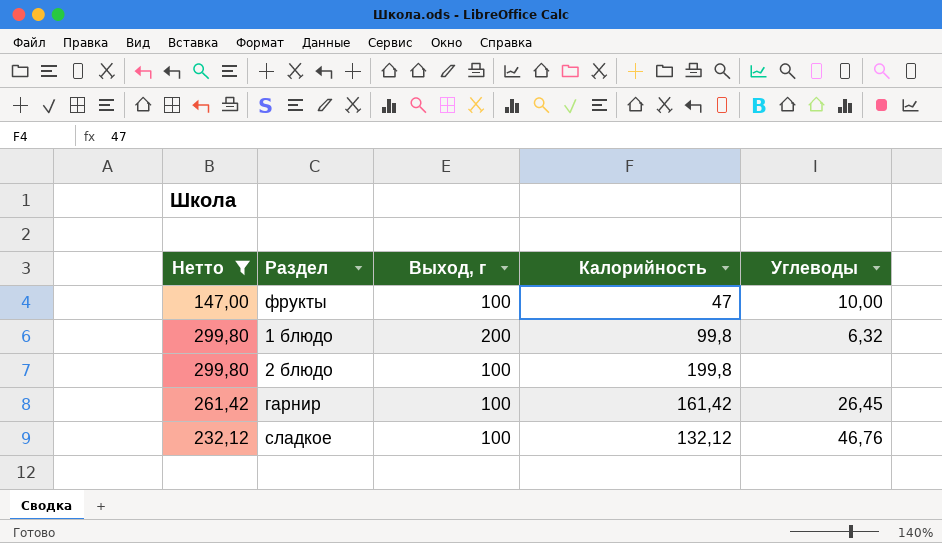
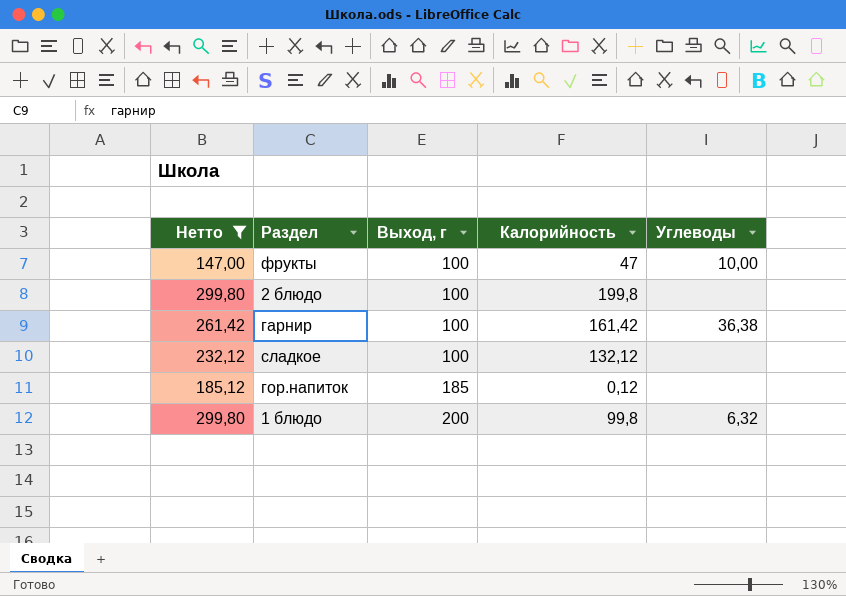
row order: none -> Выход, г ascending
гарнир | Углеводы: 26,45 -> 36,38
сладкое | Углеводы: 46,76 -> none
row гор.напиток: none -> 185,12 | 185 | 0,12 | none

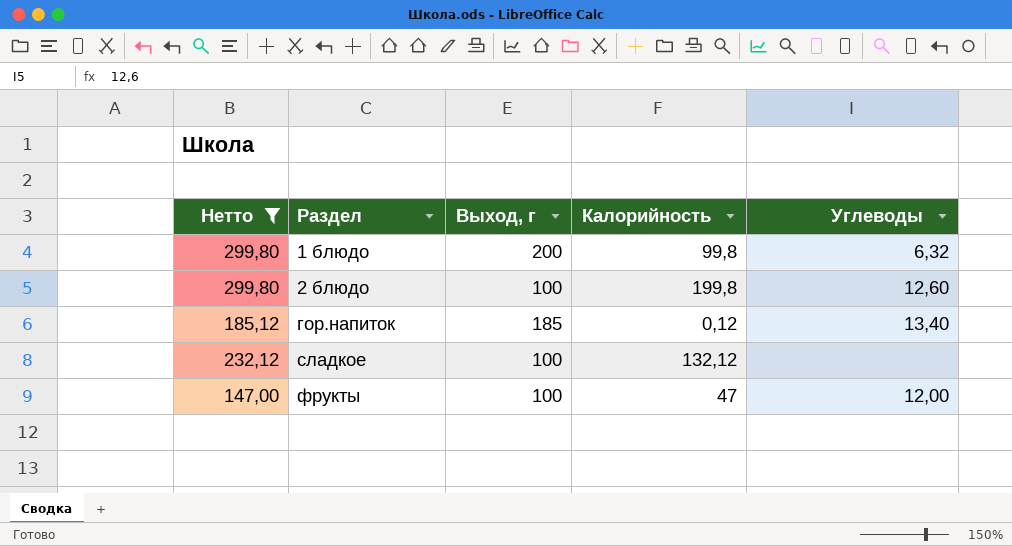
row order: Выход, г ascending -> Раздел ascending
row гарнир: 261,42 | 100 | 161,42 | 36,38 -> none
2 блюдо | Углеводы: none -> 12,60
гор.напиток | Углеводы: none -> 13,40
фрукты | Углеводы: 10,00 -> 12,00

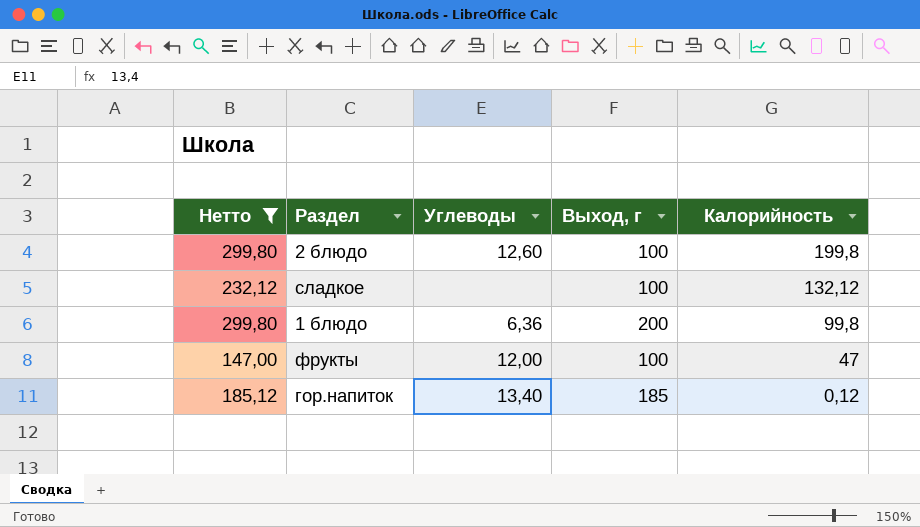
row order: Раздел ascending -> Калорийность descending
column Углеводы | position: 5 -> 3
1 блюдо | Углеводы: 6,32 -> 6,36

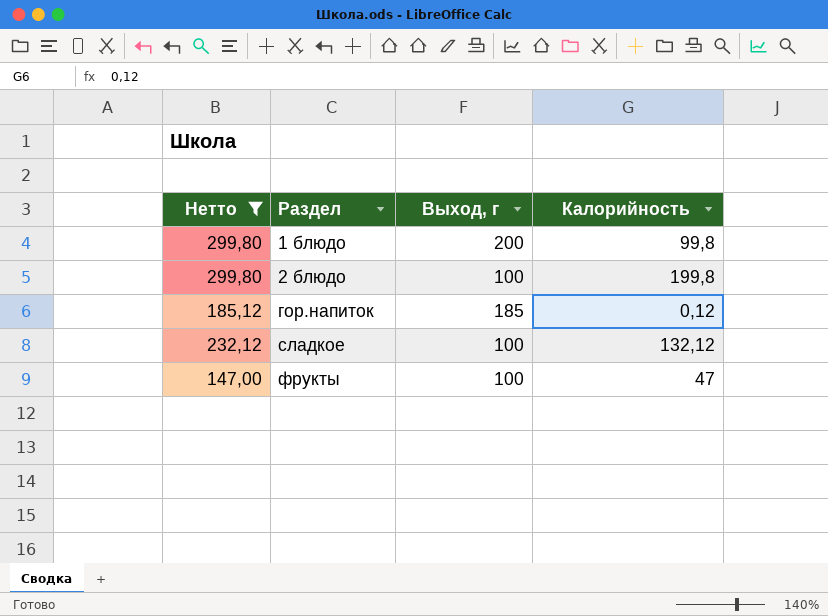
row order: Калорийность descending -> Раздел ascending
column Углеводы | position: 3 -> none

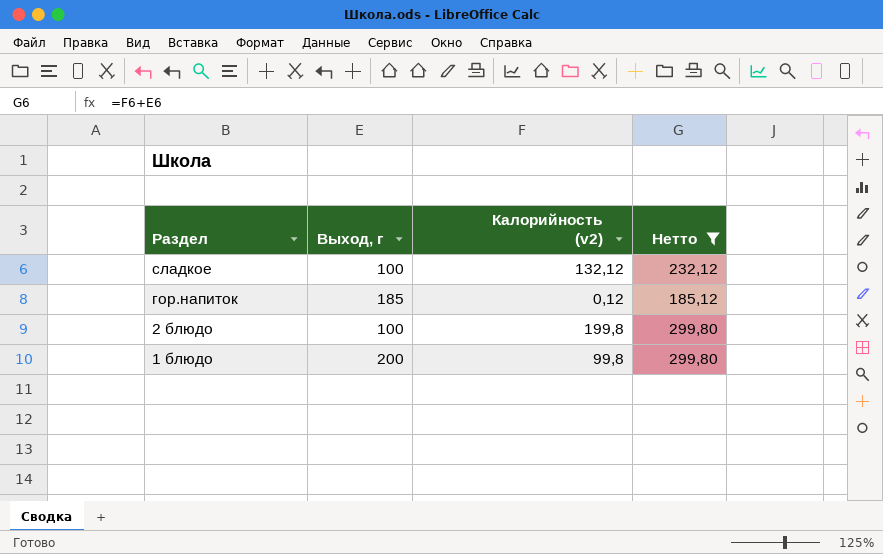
row order: Раздел ascending -> Раздел descending
column name: Калорийность -> Калорийность (v2)
column Нетто | position: 1 -> 4
row фрукты: 147,00 | 100 | 47 -> none

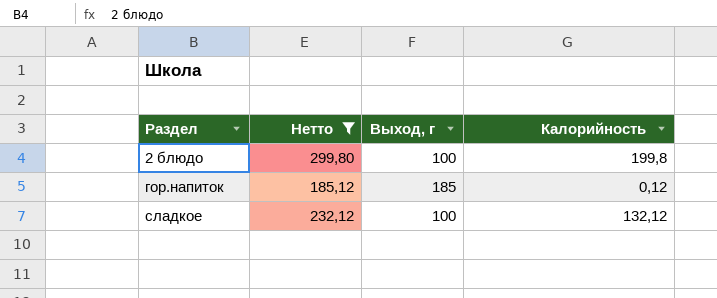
row order: Раздел descending -> Раздел ascending
column Нетто | position: 4 -> 2
column name: Калорийность (v2) -> Калорийность
row 1 блюдо: 200 | 99,8 | 299,80 -> none

